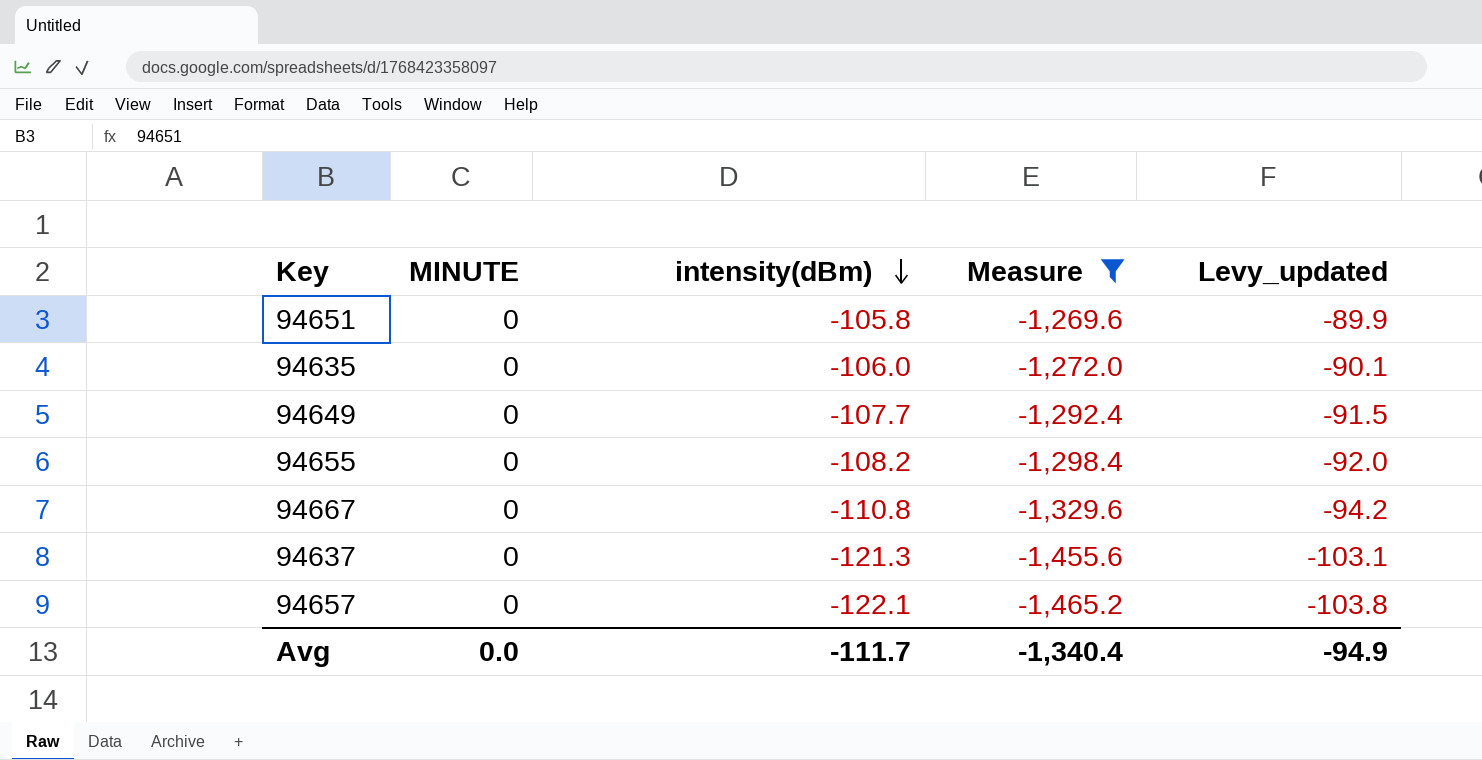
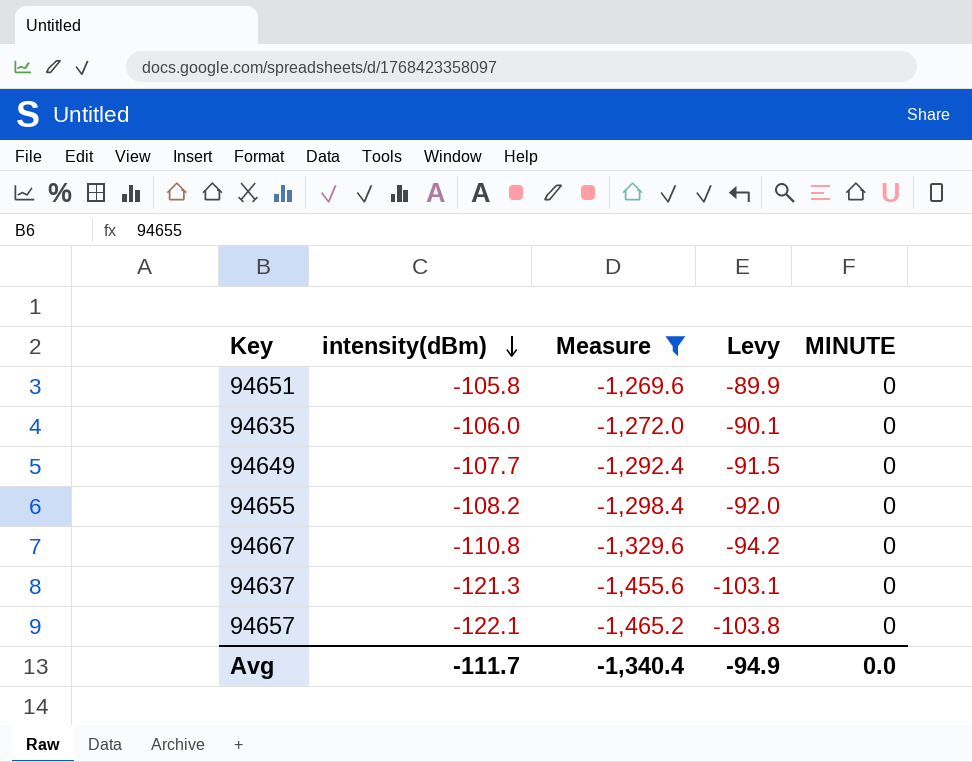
column name: Levy_updated -> Levy
column MINUTE | position: 2 -> 5

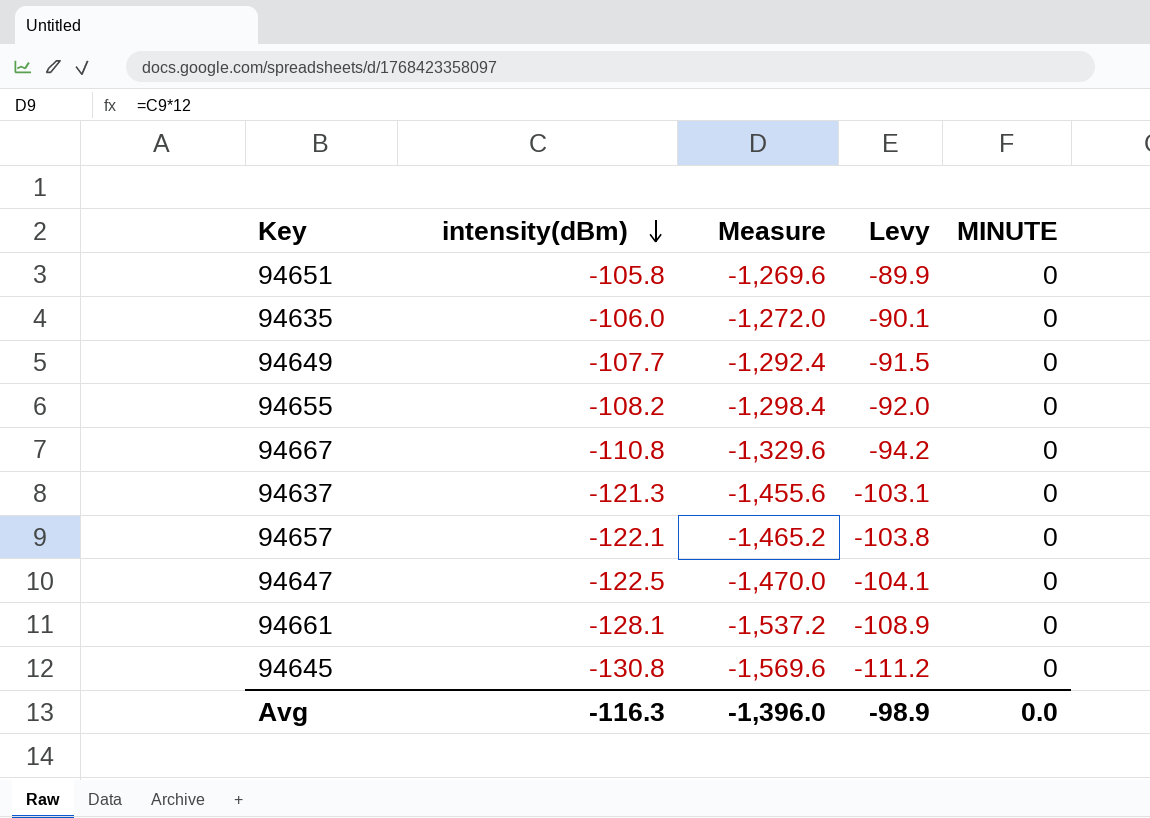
filter: Measure >= -1,465.2 -> none
Avg | intensity(dBm): -111.7 -> -116.3
Avg | Measure: -1,340.4 -> -1,396.0
Avg | Levy: -94.9 -> -98.9

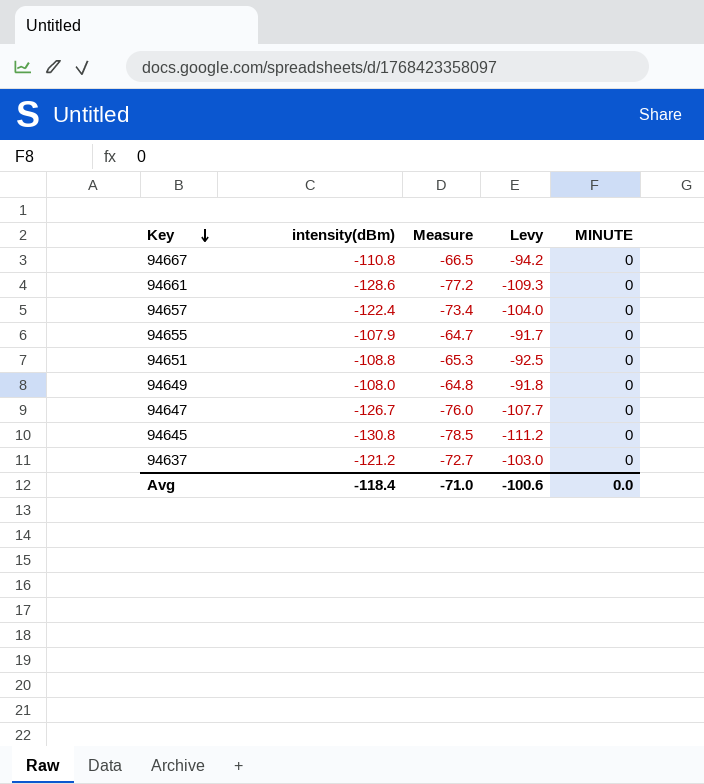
row order: intensity(dBm) descending -> Key descending
column Measure | formula: [intensity(dBm)] * 12 -> [intensity(dBm)] * 0.6
row 94635: -106.0 | -1,272.0 | -90.1 | 0 -> none
94661 | intensity(dBm): -128.1 -> -128.6
94661 | Levy: -108.9 -> -109.3
94657 | intensity(dBm): -122.1 -> -122.4
94657 | Levy: -103.8 -> -104.0
94655 | intensity(dBm): -108.2 -> -107.9
94655 | Levy: -92.0 -> -91.7
94651 | intensity(dBm): -105.8 -> -108.8
94651 | Levy: -89.9 -> -92.5
94649 | intensity(dBm): -107.7 -> -108.0
94649 | Levy: -91.5 -> -91.8
94647 | intensity(dBm): -122.5 -> -126.7
94647 | Levy: -104.1 -> -107.7
94637 | intensity(dBm): -121.3 -> -121.2
94637 | Levy: -103.1 -> -103.0
Avg | intensity(dBm): -116.3 -> -118.4
Avg | Measure: -1,396.0 -> -71.0
Avg | Levy: -98.9 -> -100.6

